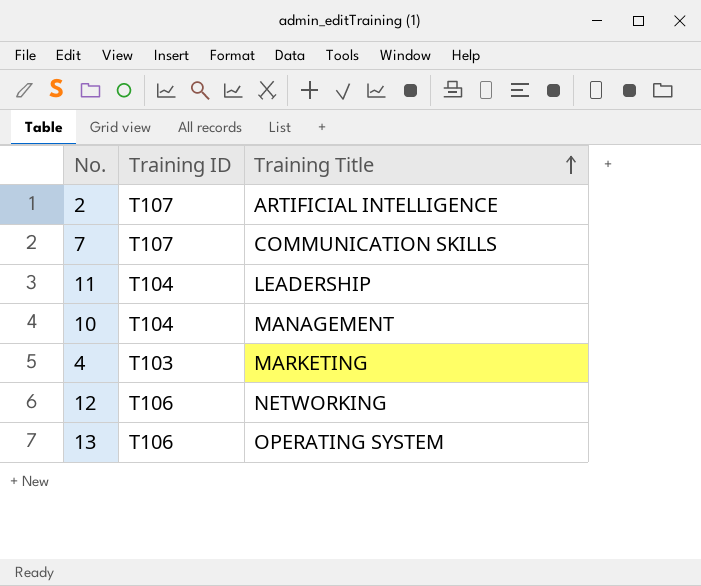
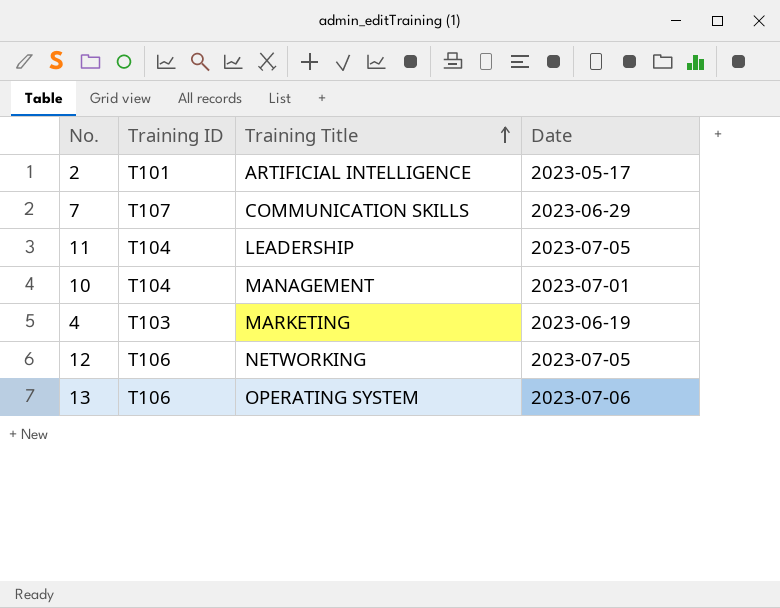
column Date | position: none -> 4
2 | Training ID: T107 -> T101

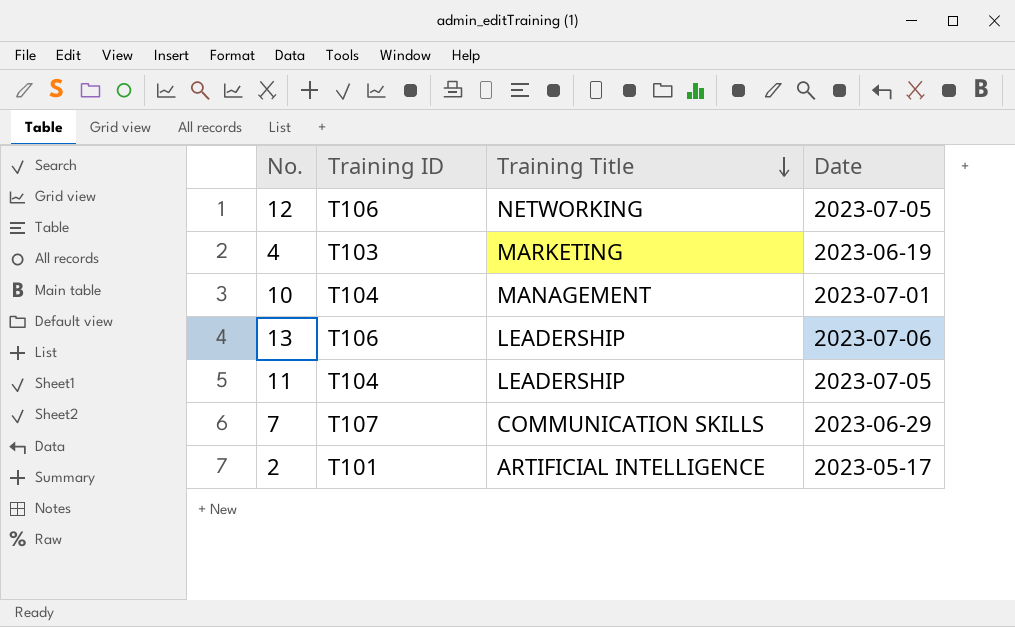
row order: Training Title ascending -> Training Title descending
13 | Training Title: OPERATING SYSTEM -> LEADERSHIP

